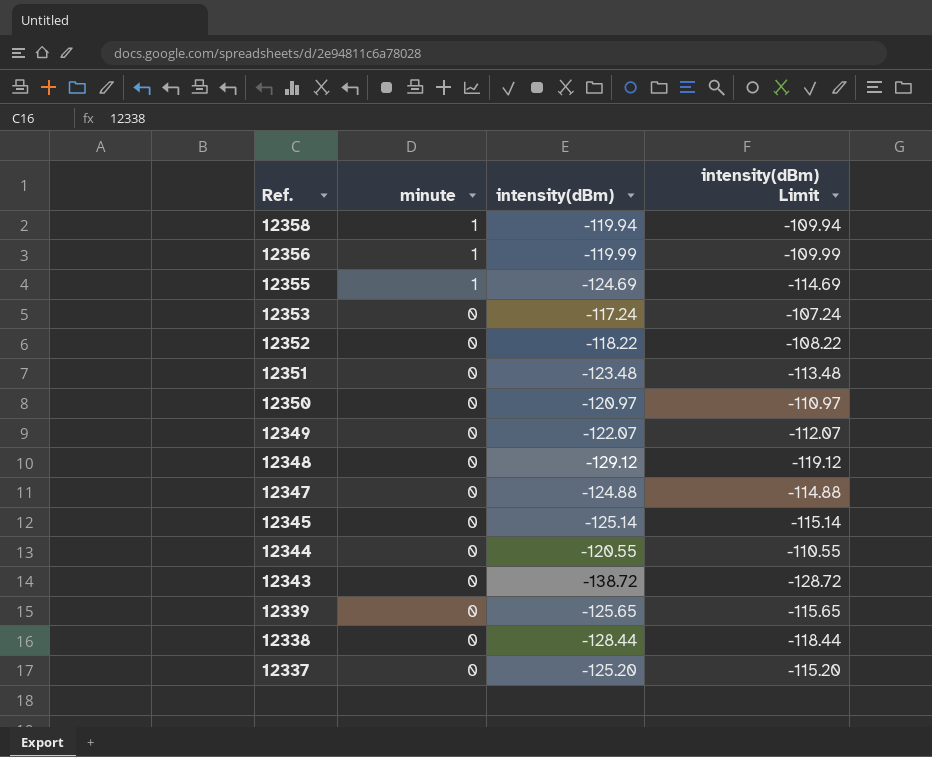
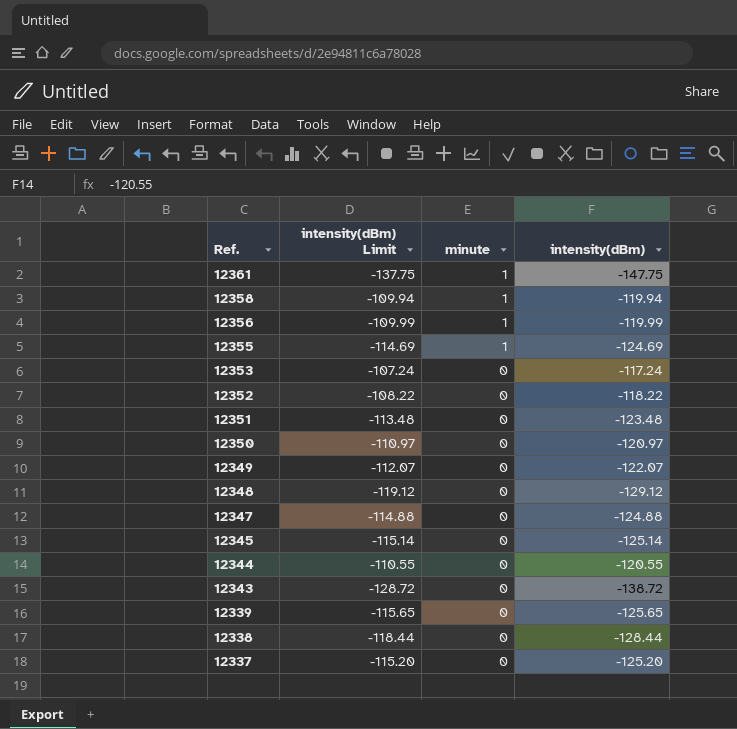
column intensity(dBm) Limit | position: 4 -> 2
row 12361: none -> -137.75 | 1 | -147.75

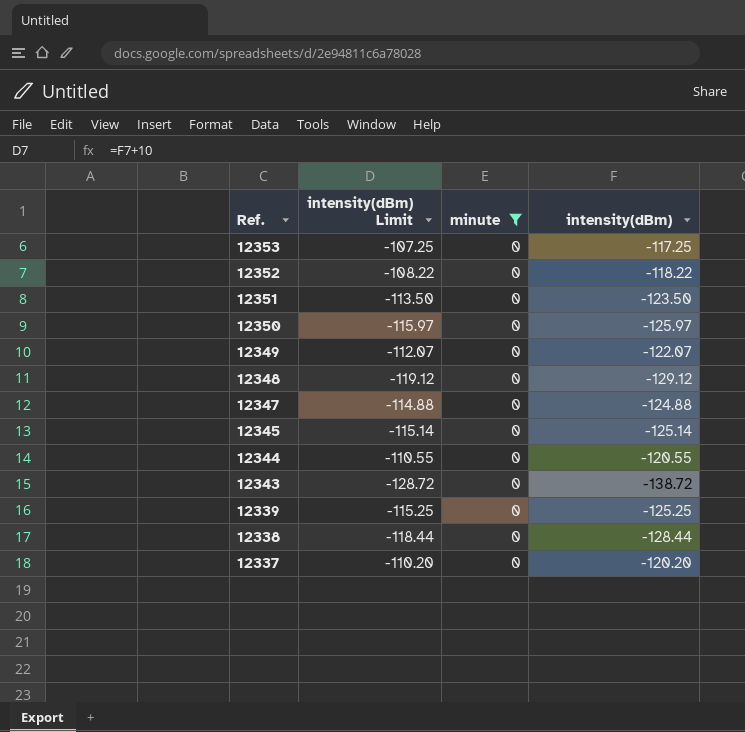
filter: none -> minute = 0
12353 | intensity(dBm) Limit: -107.24 -> -107.25
12353 | intensity(dBm): -117.24 -> -117.25
12351 | intensity(dBm) Limit: -113.48 -> -113.50
12351 | intensity(dBm): -123.48 -> -123.50
12350 | intensity(dBm) Limit: -110.97 -> -115.97
12350 | intensity(dBm): -120.97 -> -125.97
12339 | intensity(dBm) Limit: -115.65 -> -115.25
12339 | intensity(dBm): -125.65 -> -125.25
12337 | intensity(dBm) Limit: -115.20 -> -110.20
12337 | intensity(dBm): -125.20 -> -120.20

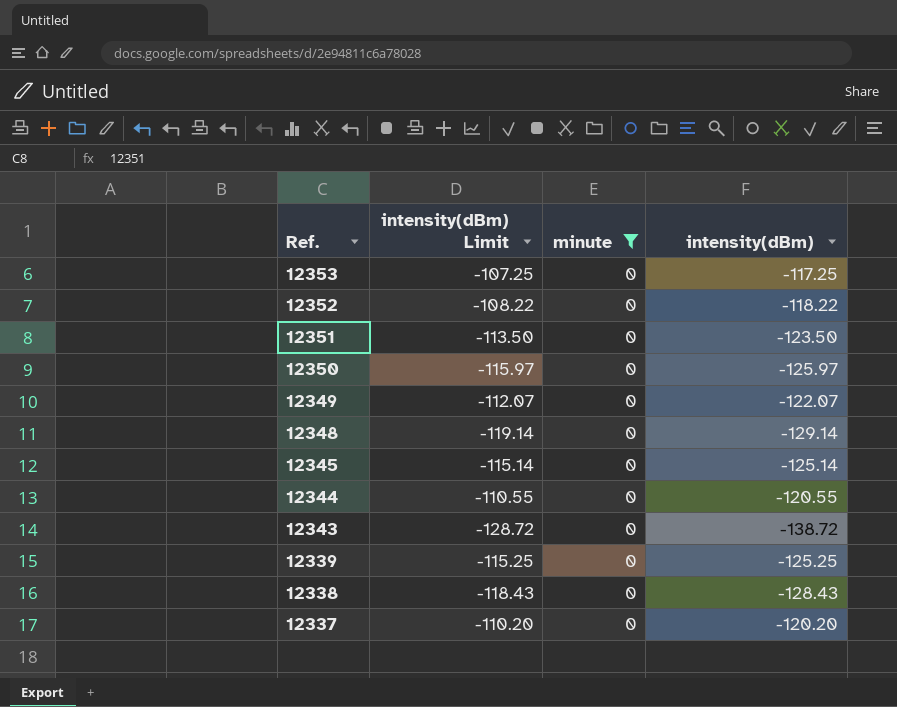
row 12347: -114.88 | 0 | -124.88 -> none
12348 | intensity(dBm) Limit: -119.12 -> -119.14
12348 | intensity(dBm): -129.12 -> -129.14
12338 | intensity(dBm) Limit: -118.44 -> -118.43
12338 | intensity(dBm): -128.44 -> -128.43

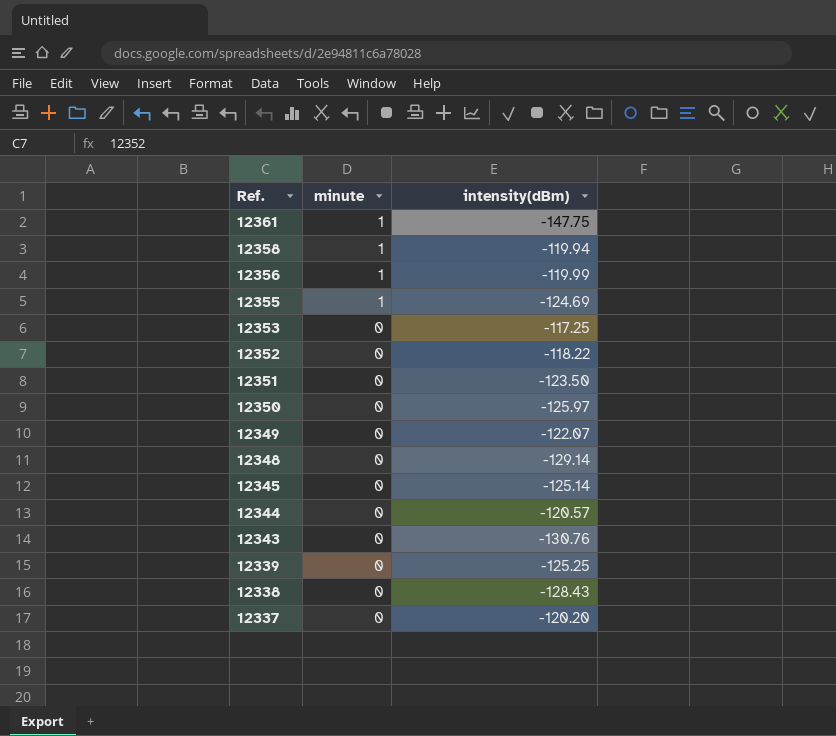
filter: minute = 0 -> none
column intensity(dBm) Limit | formula: [intensity(dBm)] + 10 -> none
12344 | intensity(dBm): -120.55 -> -120.57
12343 | intensity(dBm): -138.72 -> -130.76

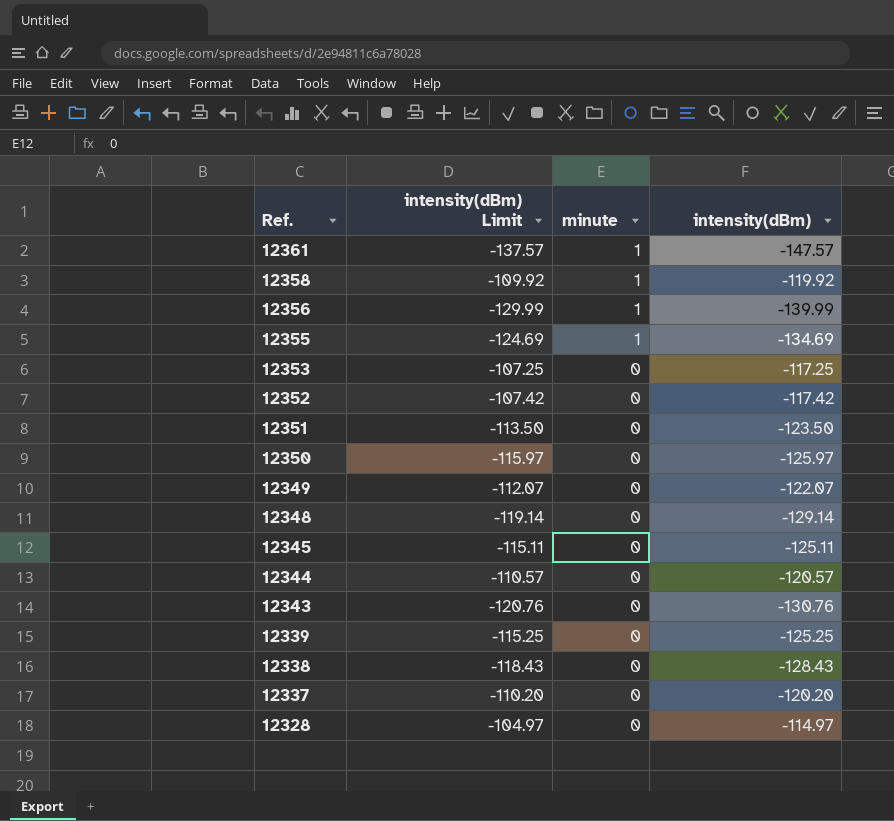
column intensity(dBm) Limit | formula: none -> [intensity(dBm)] + 10
12361 | intensity(dBm): -147.75 -> -147.57
12358 | intensity(dBm): -119.94 -> -119.92
12356 | intensity(dBm): -119.99 -> -139.99
12355 | intensity(dBm): -124.69 -> -134.69
12352 | intensity(dBm): -118.22 -> -117.42
12345 | intensity(dBm): -125.14 -> -125.11
row 12328: none -> -104.97 | 0 | -114.97

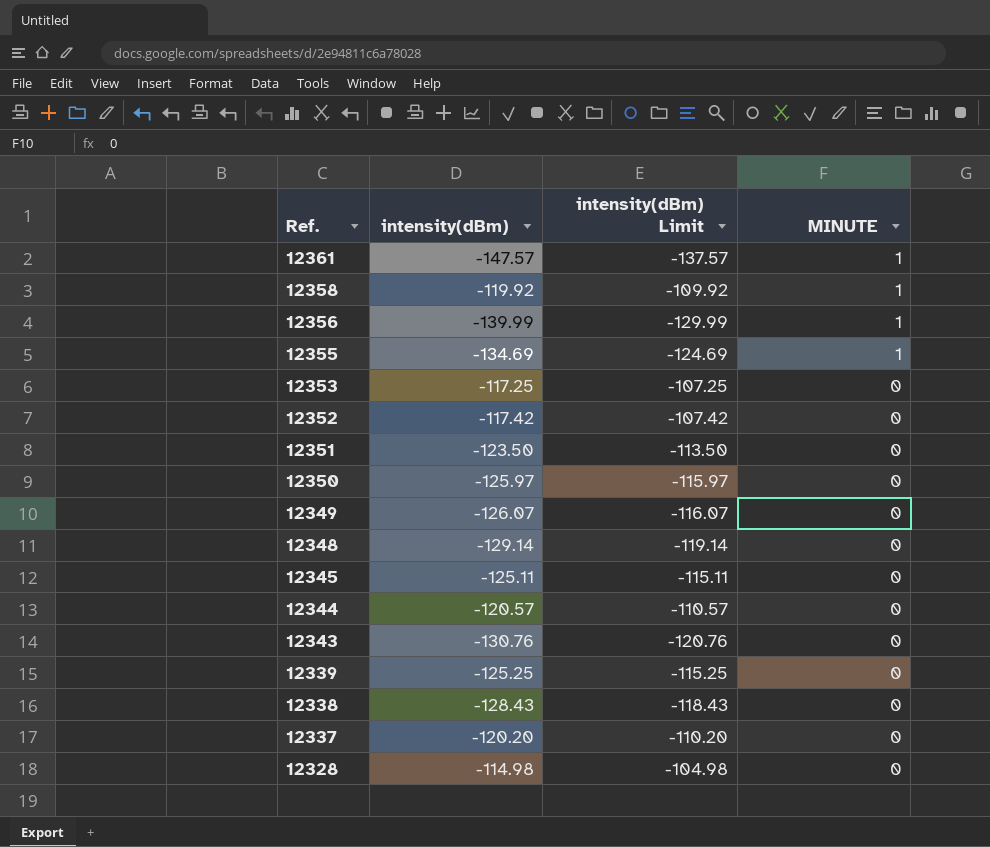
column intensity(dBm) | position: 4 -> 2
column name: minute -> MINUTE
12349 | intensity(dBm): -122.07 -> -126.07
12349 | intensity(dBm) Limit: -112.07 -> -116.07
12328 | intensity(dBm): -114.97 -> -114.98
12328 | intensity(dBm) Limit: -104.97 -> -104.98

